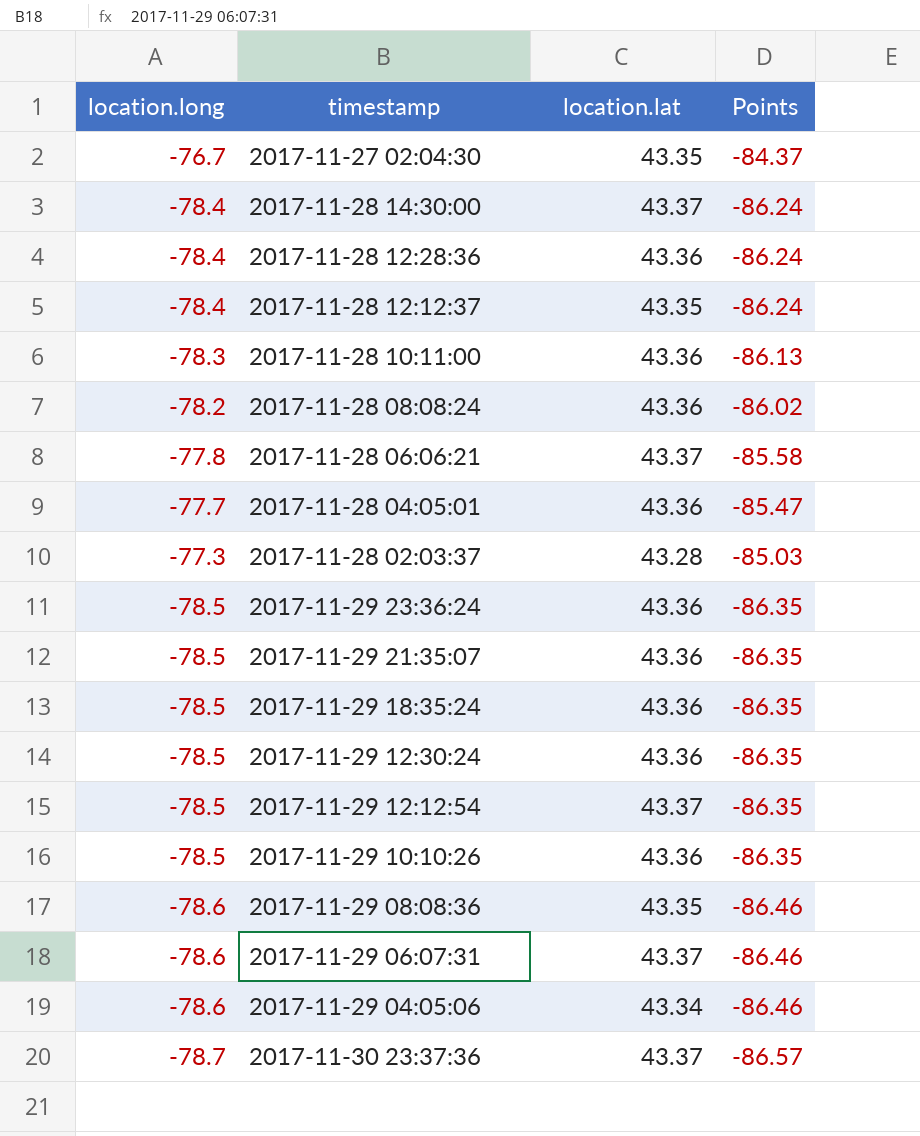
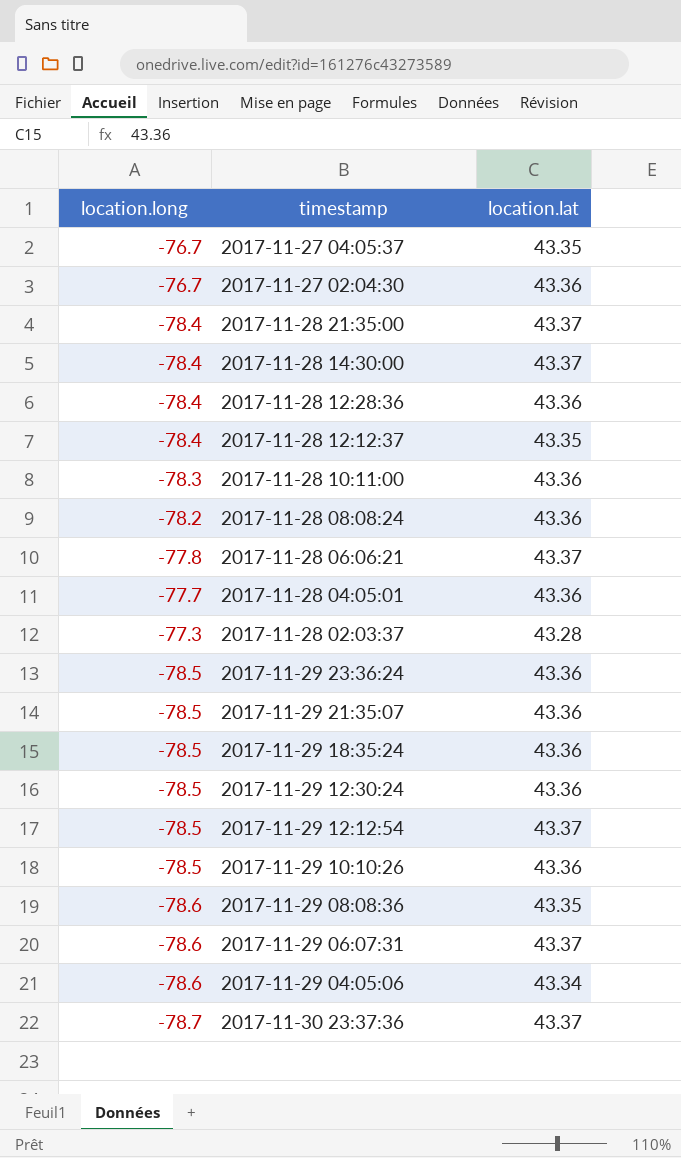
column Points | formula: [location.long] * 1.1 -> none
row 2017-11-27 04:05:37: none -> -76.7 | 43.35
2017-11-27 02:04:30 | location.lat: 43.35 -> 43.36
row 2017-11-28 21:35:00: none -> -78.4 | 43.37

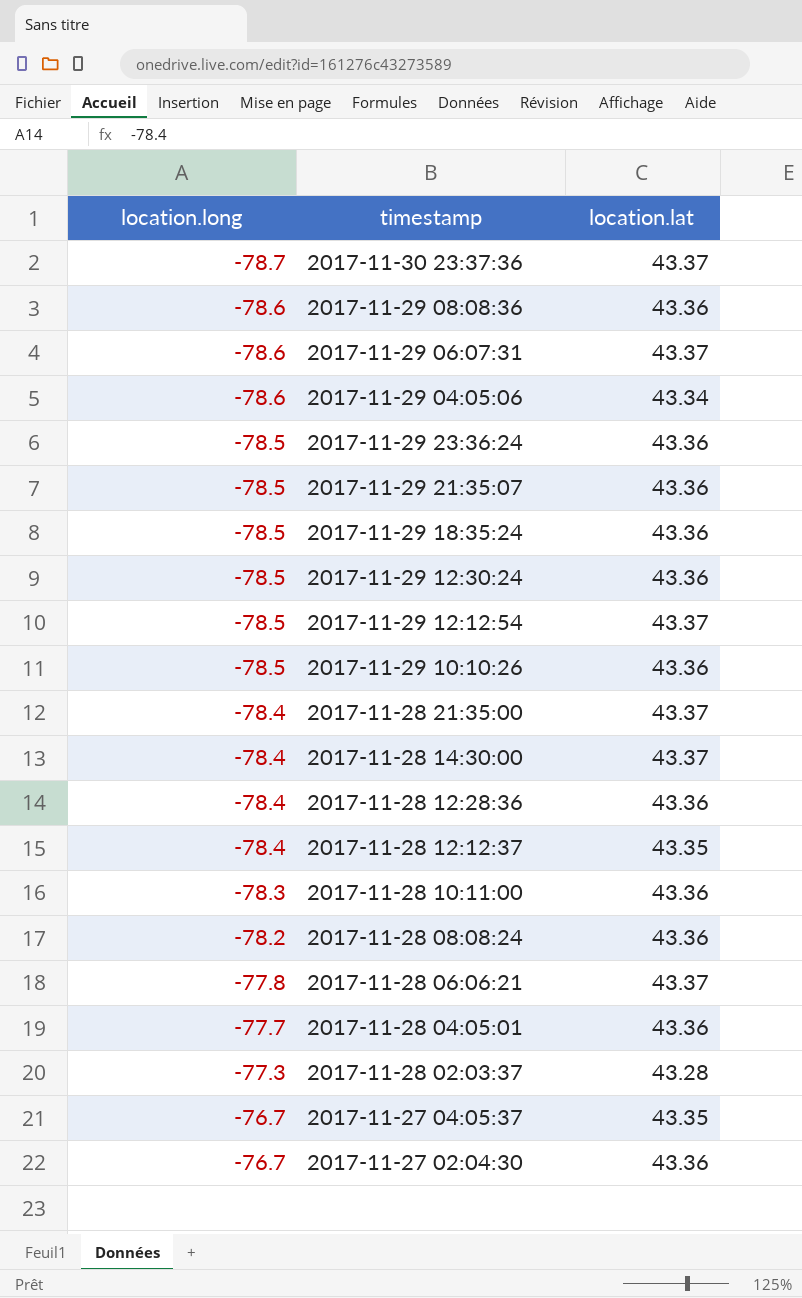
row order: none -> location.long ascending
2017-11-29 08:08:36 | location.lat: 43.35 -> 43.36

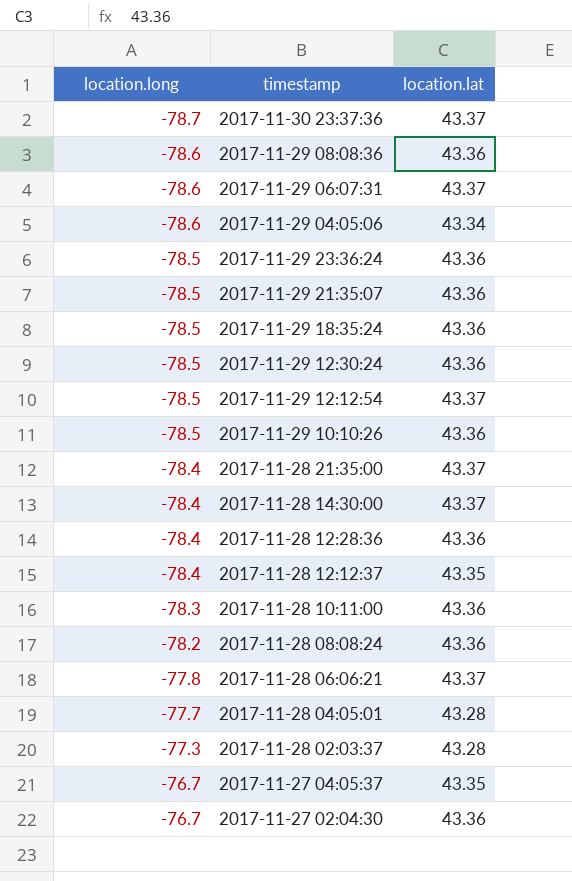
2017-11-28 04:05:01 | location.lat: 43.36 -> 43.28

